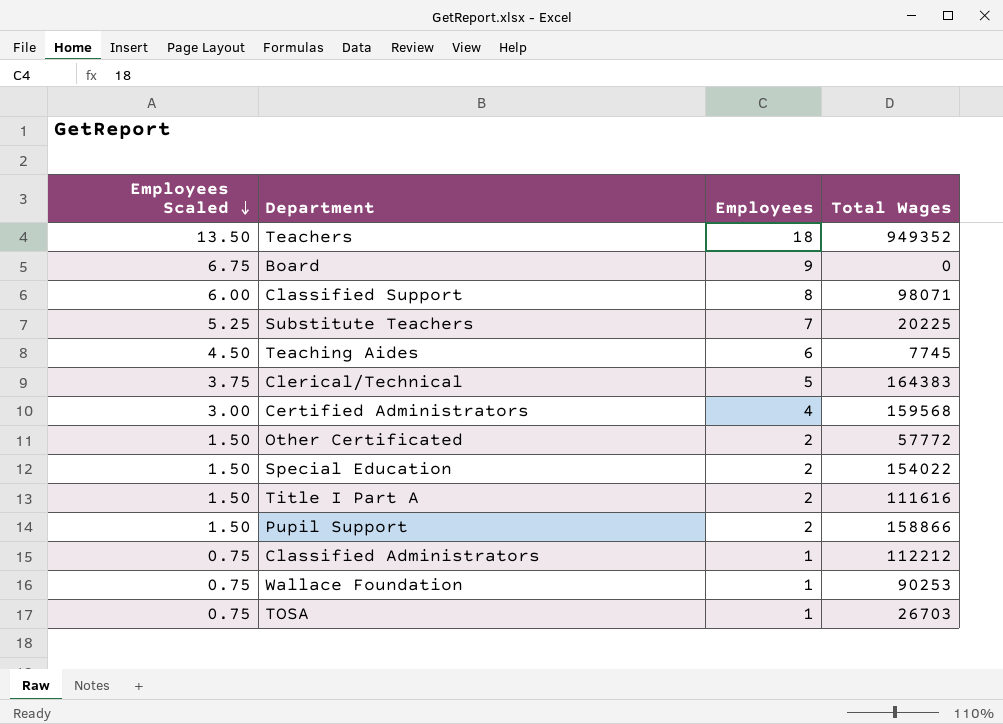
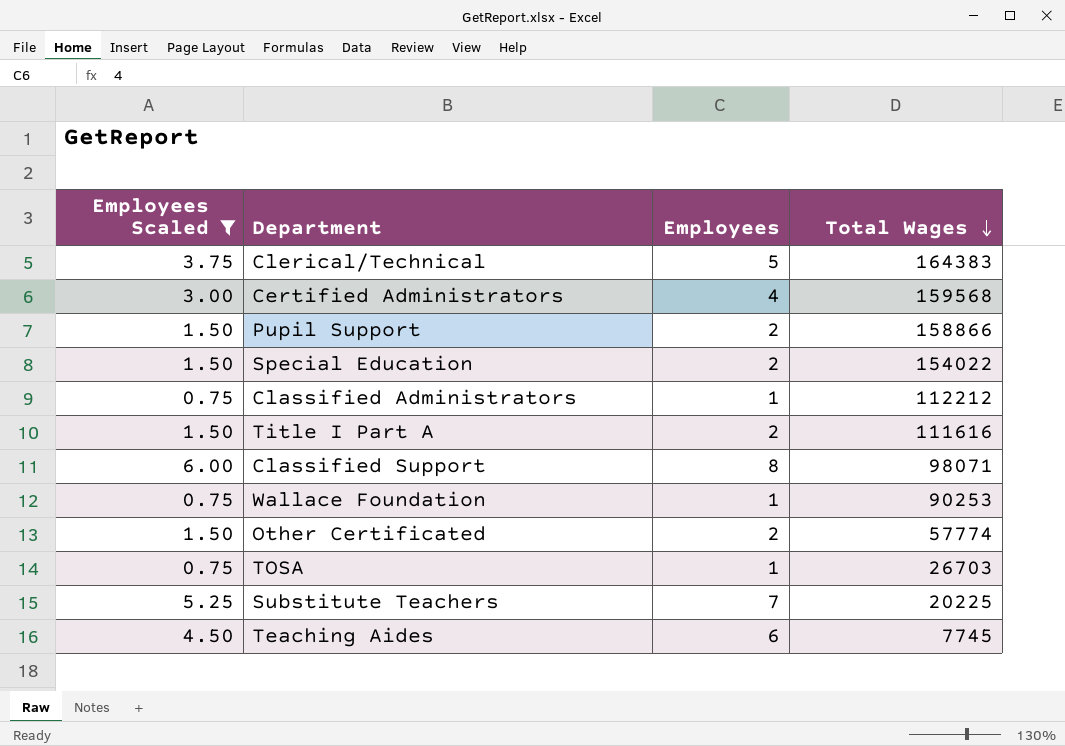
filter: none -> Employees Scaled <= 6.00
row order: Employees Scaled descending -> Total Wages descending
Other Certificated | Total Wages: 57772 -> 57774

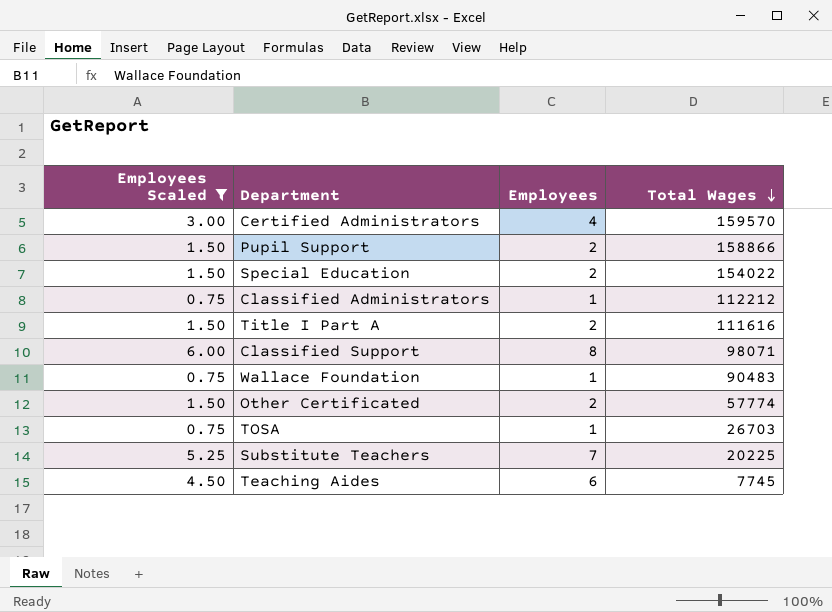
row Clerical/Technical: 3.75 | 5 | 164383 -> none
Certified Administrators | Total Wages: 159568 -> 159570
Wallace Foundation | Total Wages: 90253 -> 90483

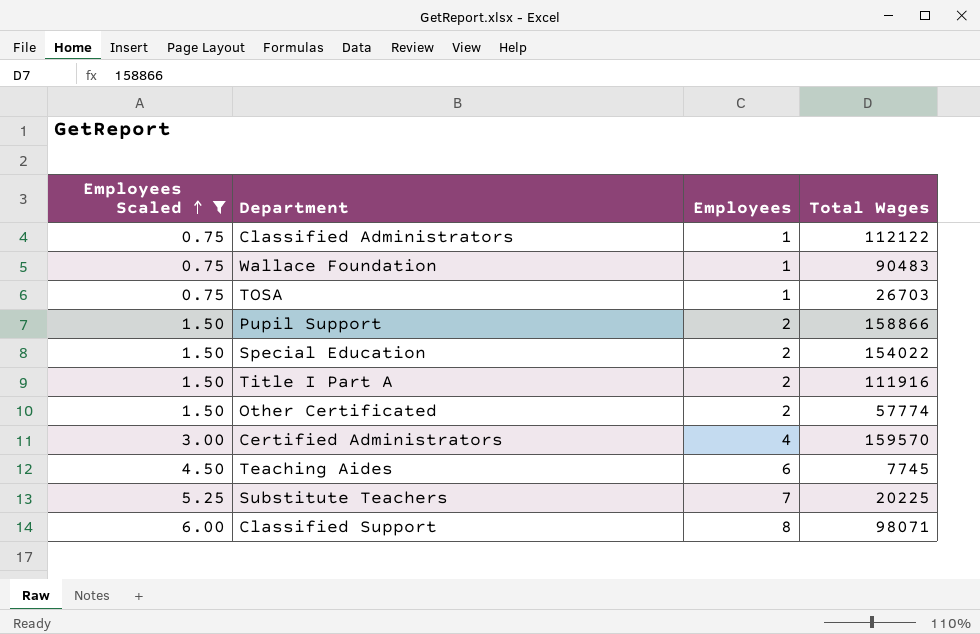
row order: Total Wages descending -> Employees Scaled ascending
Classified Administrators | Total Wages: 112212 -> 112122
Title I Part A | Total Wages: 111616 -> 111916

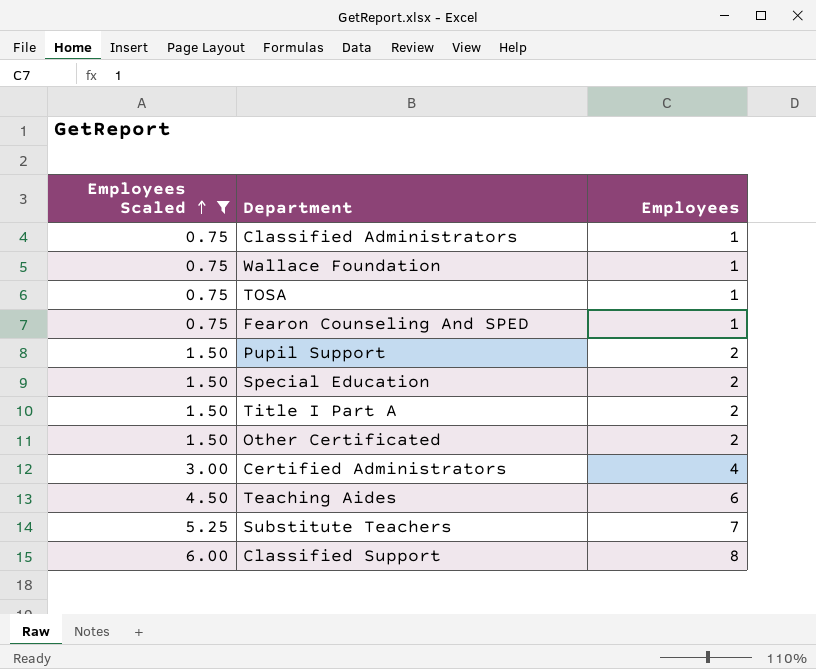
column Total Wages | position: 4 -> none
row Fearon Counseling And SPED: none -> 0.75 | 1

